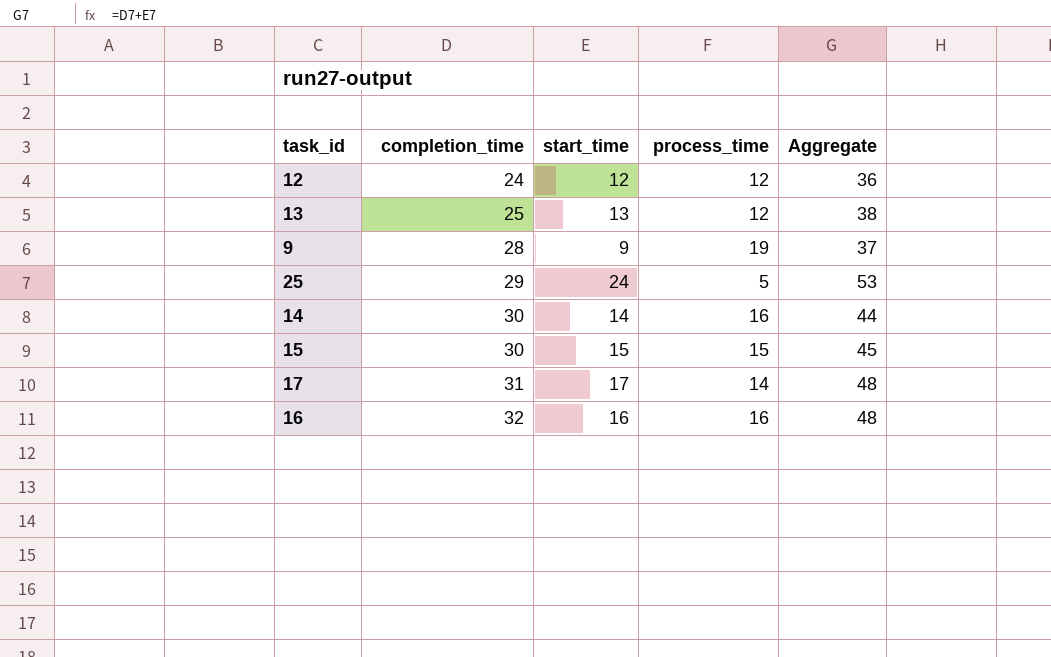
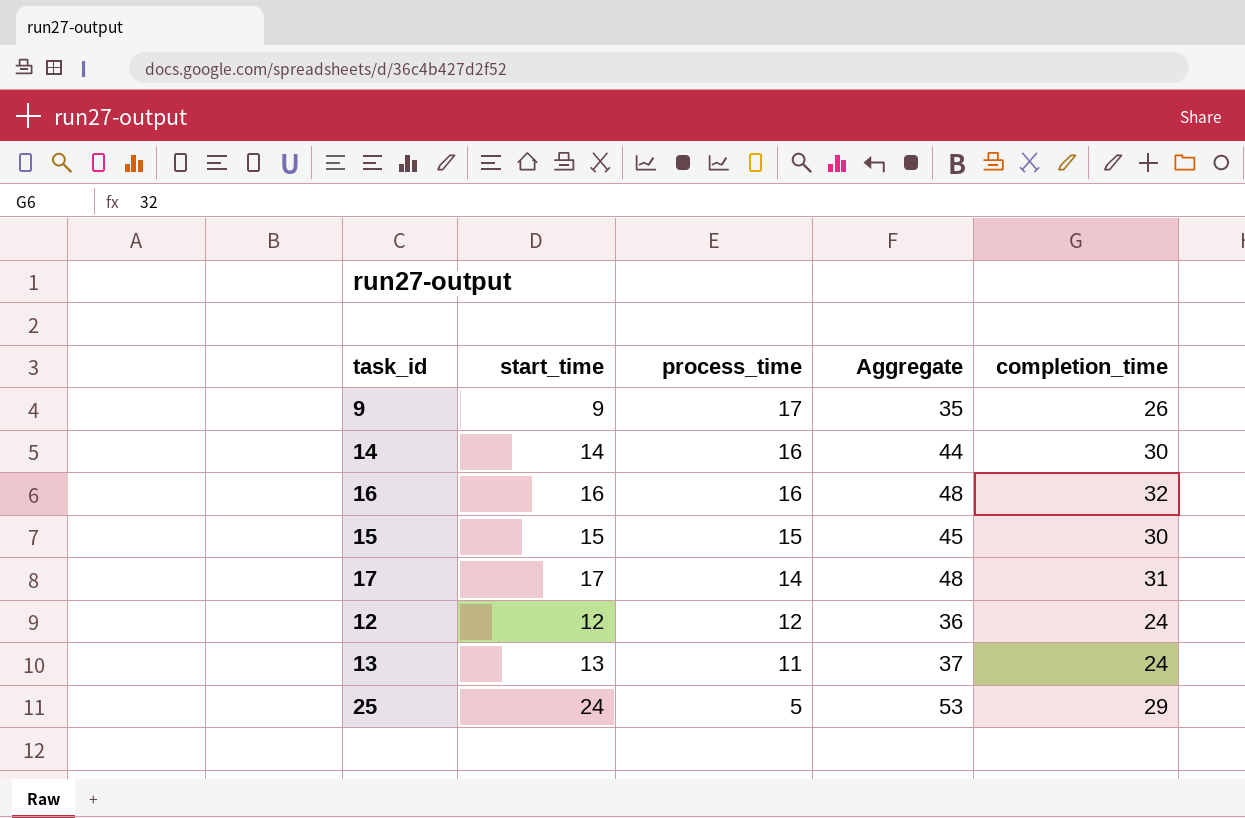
row order: completion_time ascending -> process_time descending
column completion_time | position: 2 -> 5
9 | process_time: 19 -> 17
9 | Aggregate: 37 -> 35
9 | completion_time: 28 -> 26
13 | process_time: 12 -> 11
13 | Aggregate: 38 -> 37
13 | completion_time: 25 -> 24

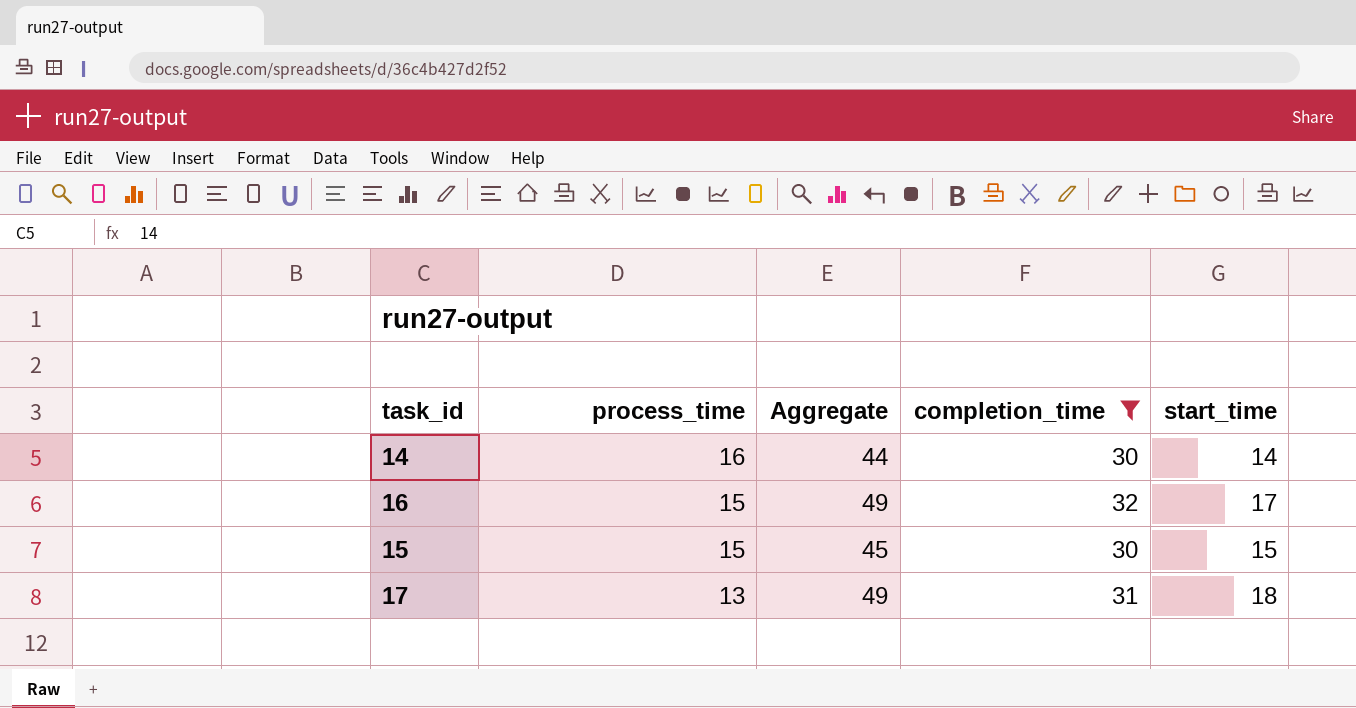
filter: none -> completion_time >= 30
column start_time | position: 2 -> 5
16 | process_time: 16 -> 15
16 | Aggregate: 48 -> 49
16 | start_time: 16 -> 17
17 | process_time: 14 -> 13
17 | Aggregate: 48 -> 49
17 | start_time: 17 -> 18

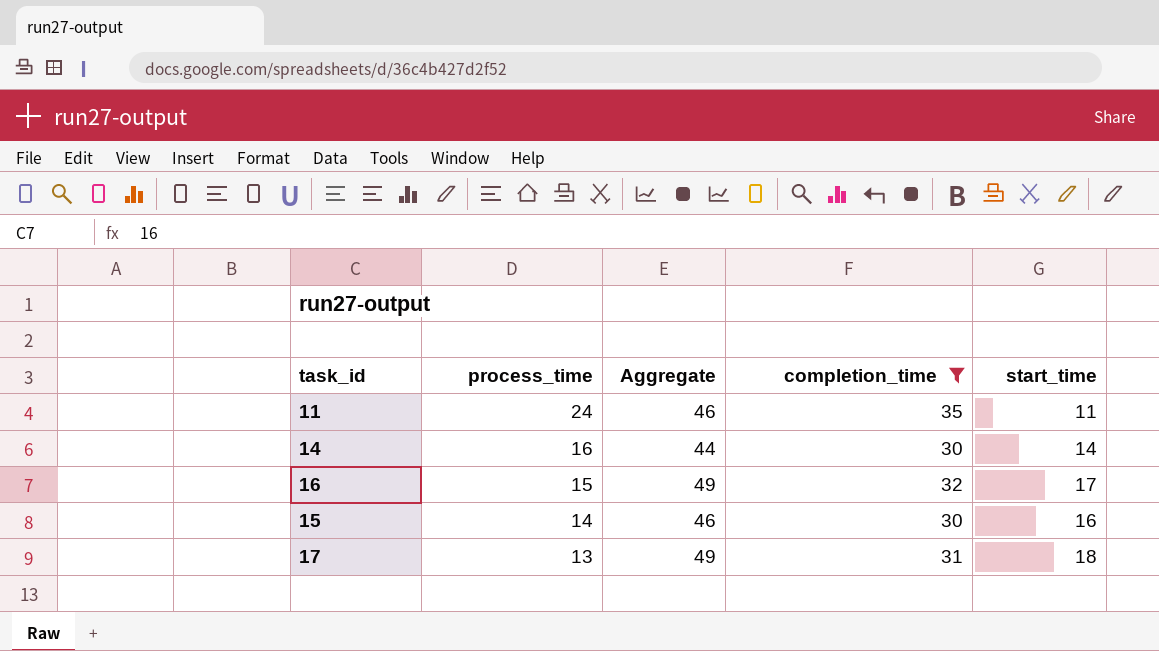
row 11: none -> 24 | 46 | 35 | 11
15 | process_time: 15 -> 14
15 | Aggregate: 45 -> 46
15 | start_time: 15 -> 16

